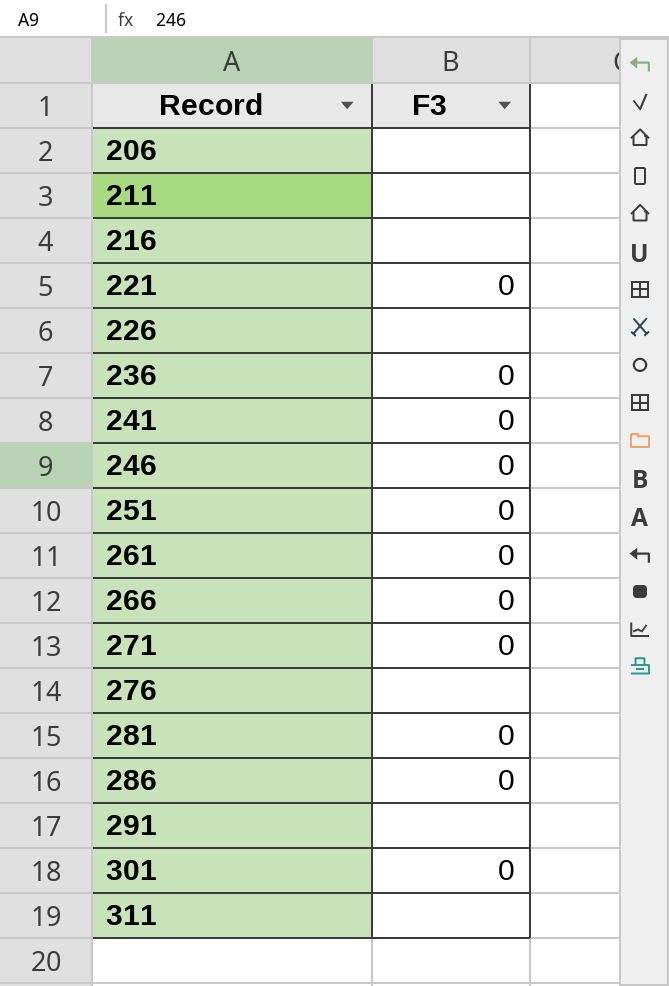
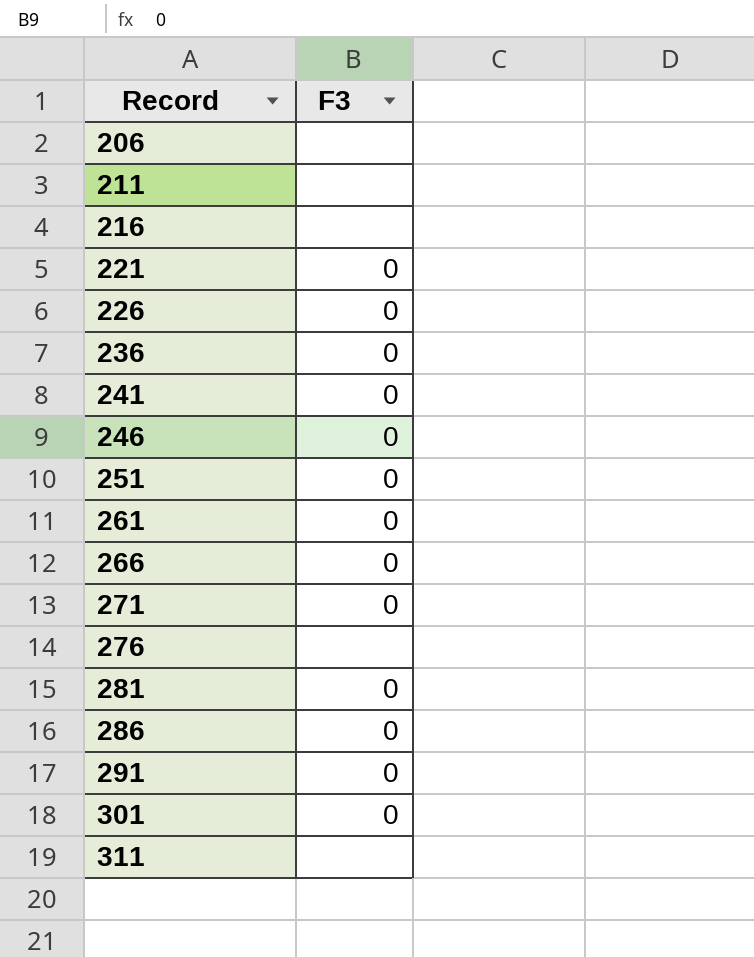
226 | F3: none -> 0
291 | F3: none -> 0

